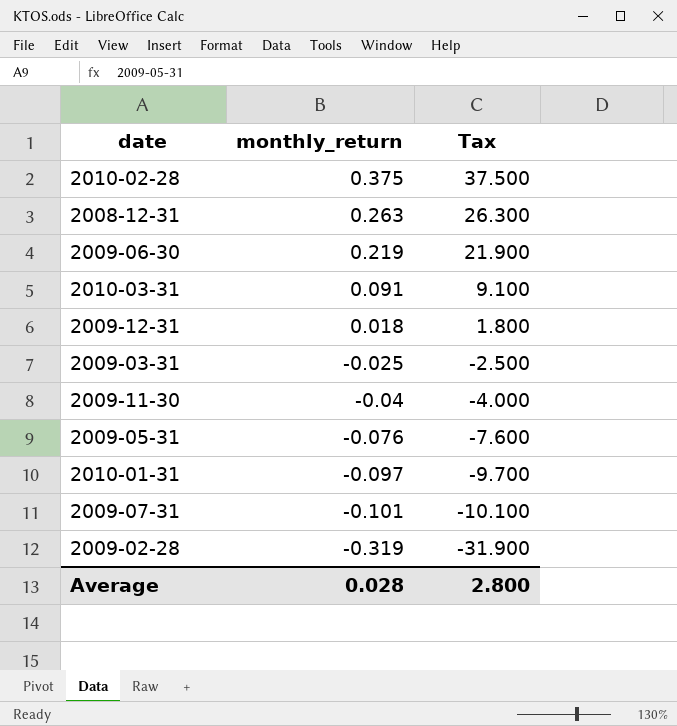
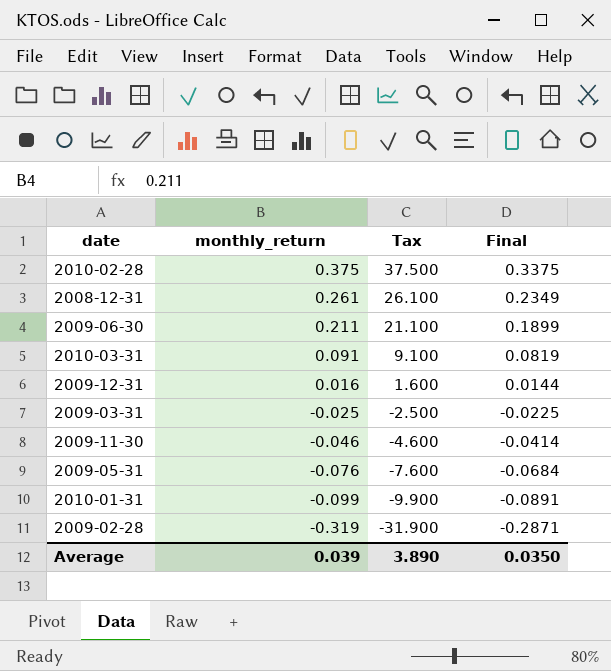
column Final | formula: none -> [monthly_return] * 0.9
row 2009-07-31: -0.101 | -10.100 -> none
2008-12-31 | monthly_return: 0.263 -> 0.261
2008-12-31 | Tax: 26.300 -> 26.100
2009-06-30 | monthly_return: 0.219 -> 0.211
2009-06-30 | Tax: 21.900 -> 21.100
2009-12-31 | monthly_return: 0.018 -> 0.016
2009-12-31 | Tax: 1.800 -> 1.600
2009-11-30 | monthly_return: -0.04 -> -0.046
2009-11-30 | Tax: -4.000 -> -4.600
2010-01-31 | monthly_return: -0.097 -> -0.099
2010-01-31 | Tax: -9.700 -> -9.900
Average | monthly_return: 0.028 -> 0.039
Average | Tax: 2.800 -> 3.890

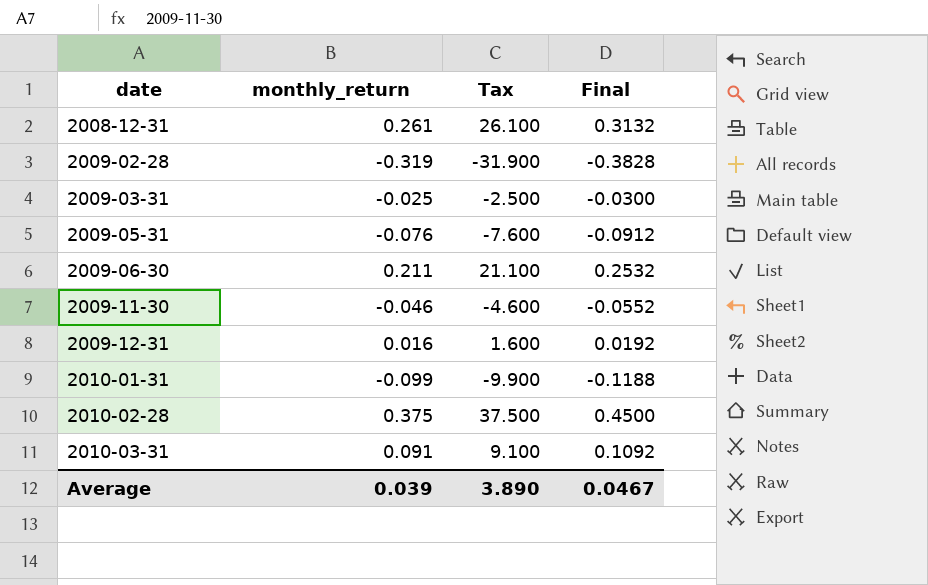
row order: monthly_return descending -> date ascending
column Final | formula: [monthly_return] * 0.9 -> [monthly_return] * 1.2
Average | Final: 0.0350 -> 0.0467

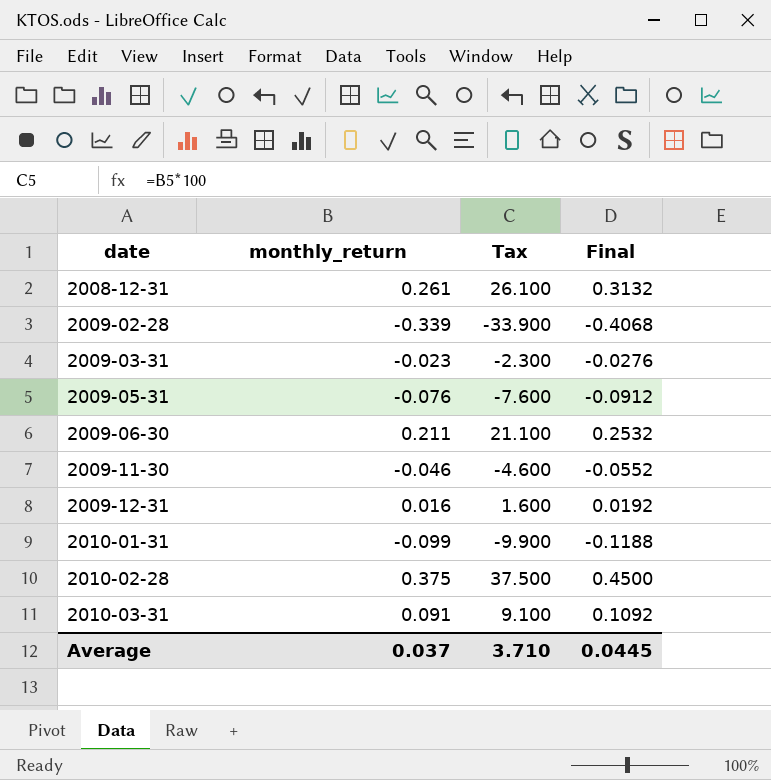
2009-02-28 | monthly_return: -0.319 -> -0.339
2009-02-28 | Tax: -31.900 -> -33.900
2009-02-28 | Final: -0.3828 -> -0.4068
2009-03-31 | monthly_return: -0.025 -> -0.023
2009-03-31 | Tax: -2.500 -> -2.300
2009-03-31 | Final: -0.0300 -> -0.0276
Average | monthly_return: 0.039 -> 0.037
Average | Tax: 3.890 -> 3.710
Average | Final: 0.0467 -> 0.0445

